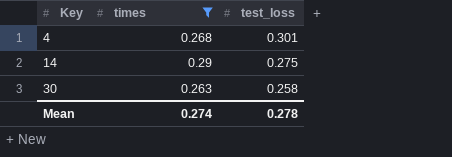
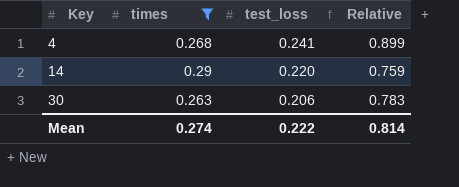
column Relative | formula: none -> [test_loss] / [times]
4 | test_loss: 0.301 -> 0.241
14 | test_loss: 0.275 -> 0.220
30 | test_loss: 0.258 -> 0.206
Mean | test_loss: 0.278 -> 0.222

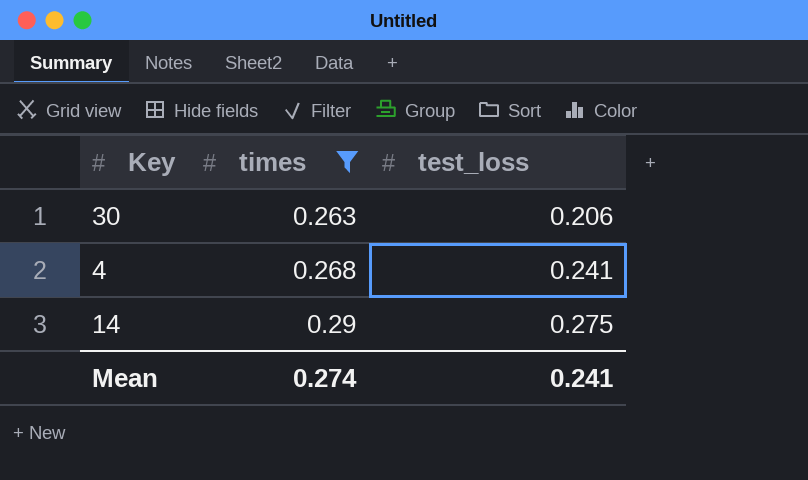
row order: Key ascending -> times ascending
column Relative | formula: [test_loss] / [times] -> none
14 | test_loss: 0.220 -> 0.275
Mean | test_loss: 0.222 -> 0.241

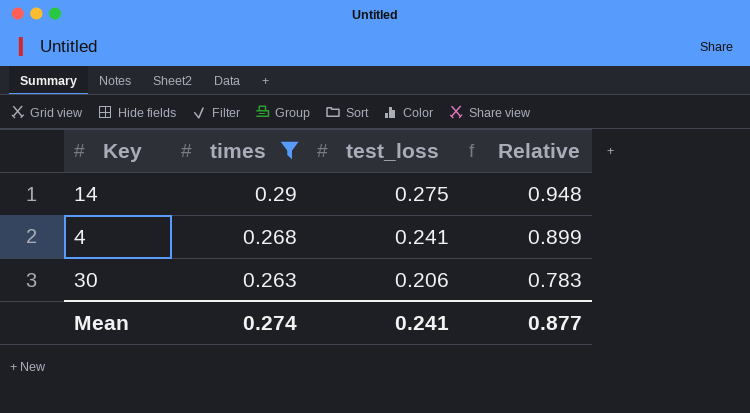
row order: times ascending -> times descending
column Relative | formula: none -> [test_loss] / [times]

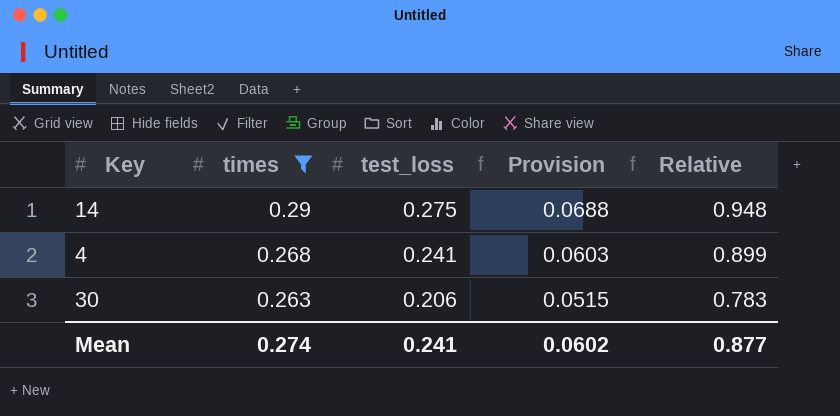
column Provision | formula: none -> [test_loss] * 0.25

